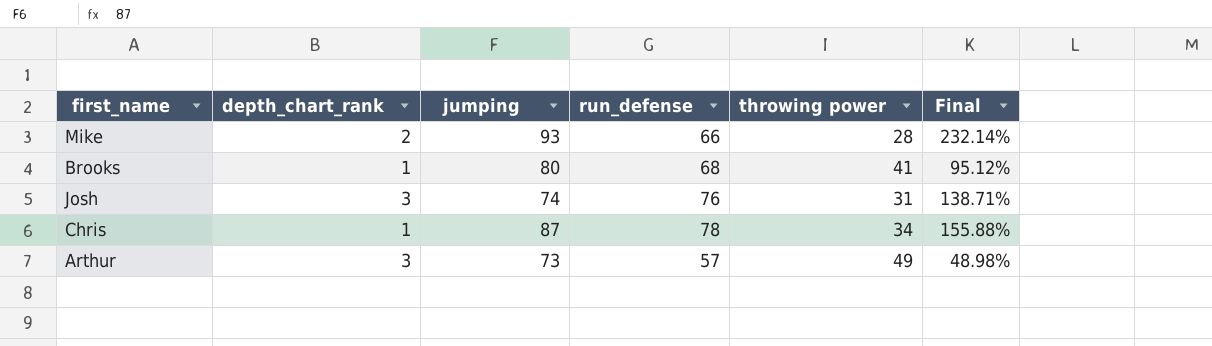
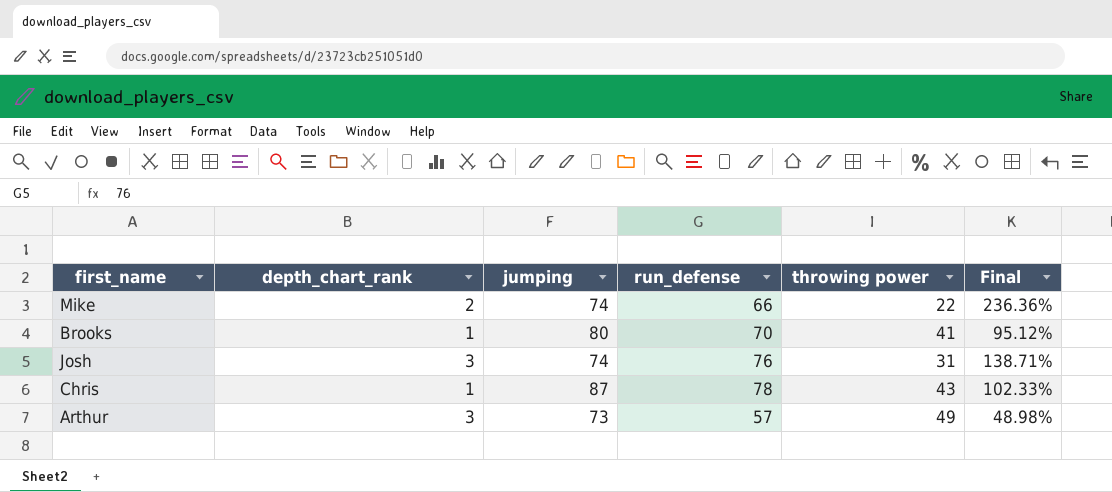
Mike | jumping: 93 -> 74
Mike | throwing power: 28 -> 22
Mike | Final: 232.14% -> 236.36%
Brooks | run_defense: 68 -> 70
Chris | throwing power: 34 -> 43
Chris | Final: 155.88% -> 102.33%

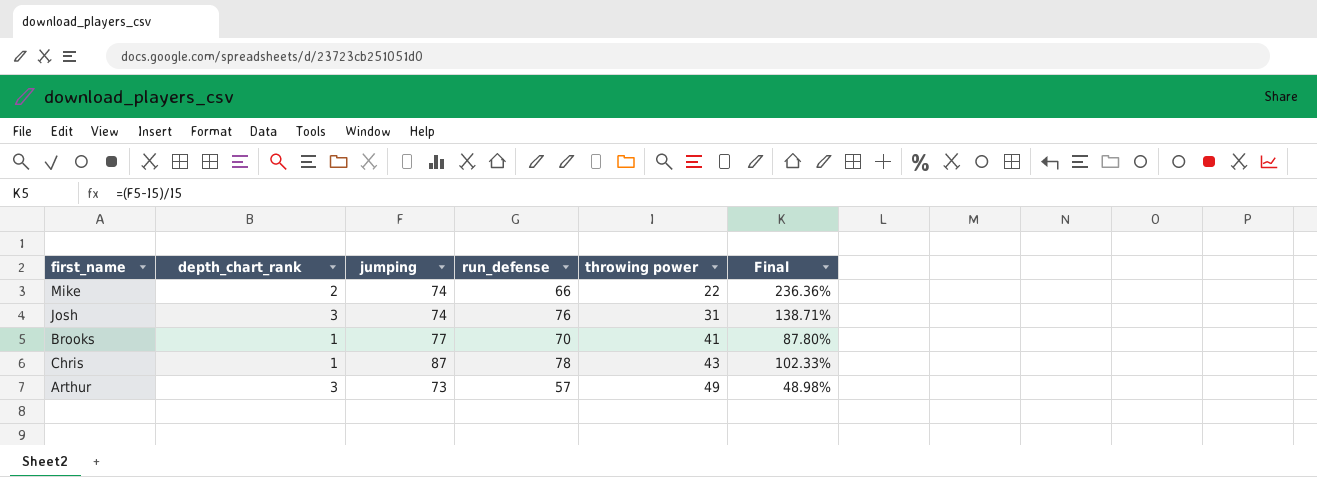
row order: none -> throwing power ascending
Brooks | jumping: 80 -> 77
Brooks | Final: 95.12% -> 87.80%

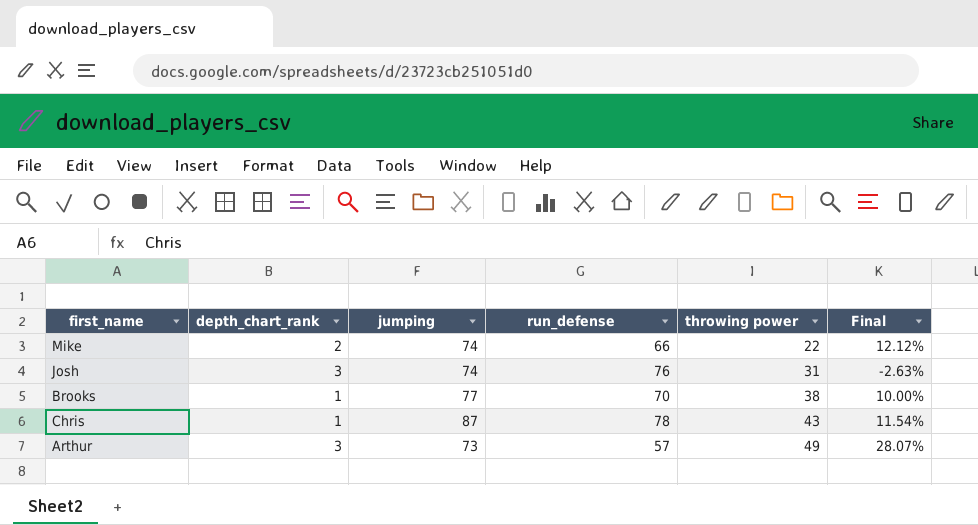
column Final | formula: ([jumping] - [throwing power]) / [throwing power] -> ([jumping] - [run_defense]) / [run_defense]
Brooks | throwing power: 41 -> 38

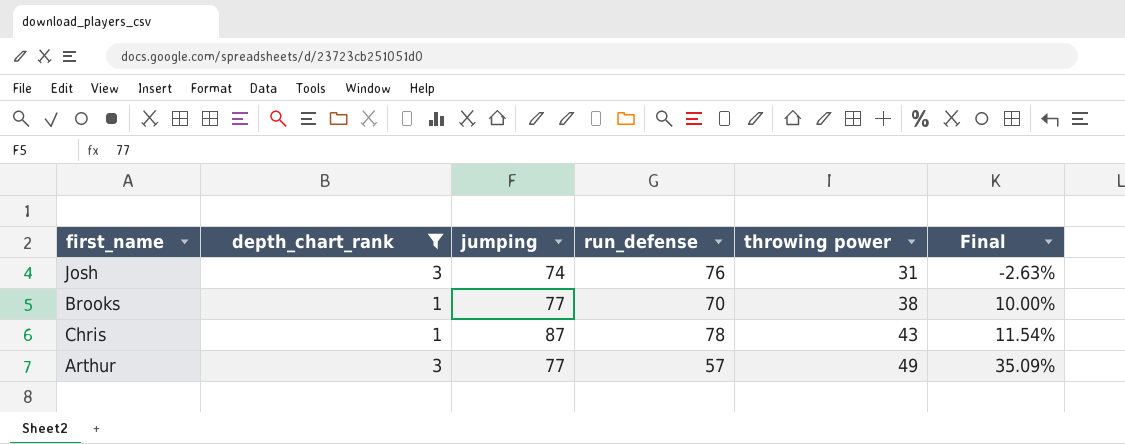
filter: none -> depth_chart_rank != 2
Arthur | jumping: 73 -> 77
Arthur | Final: 28.07% -> 35.09%

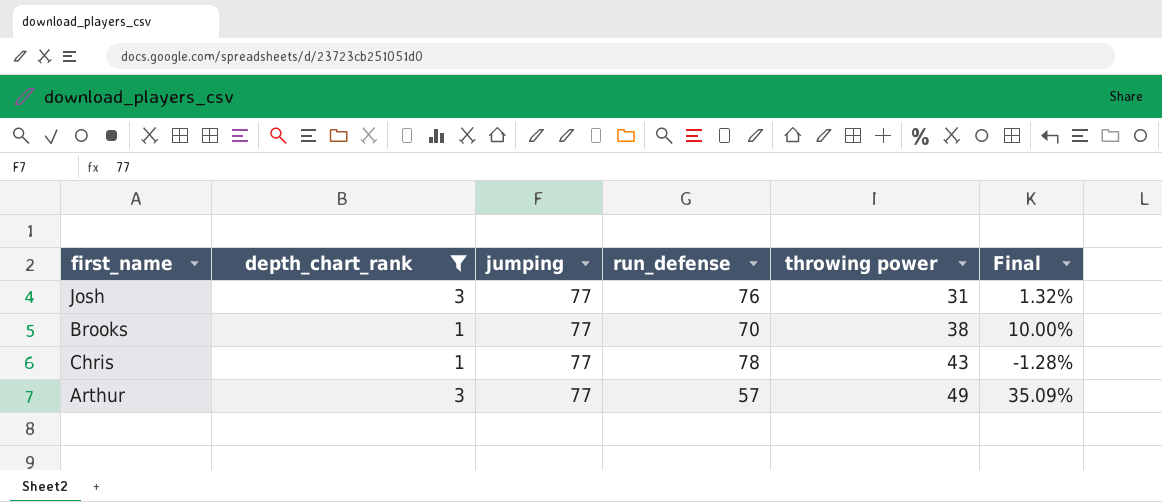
Josh | jumping: 74 -> 77
Josh | Final: -2.63% -> 1.32%
Chris | jumping: 87 -> 77
Chris | Final: 11.54% -> -1.28%

